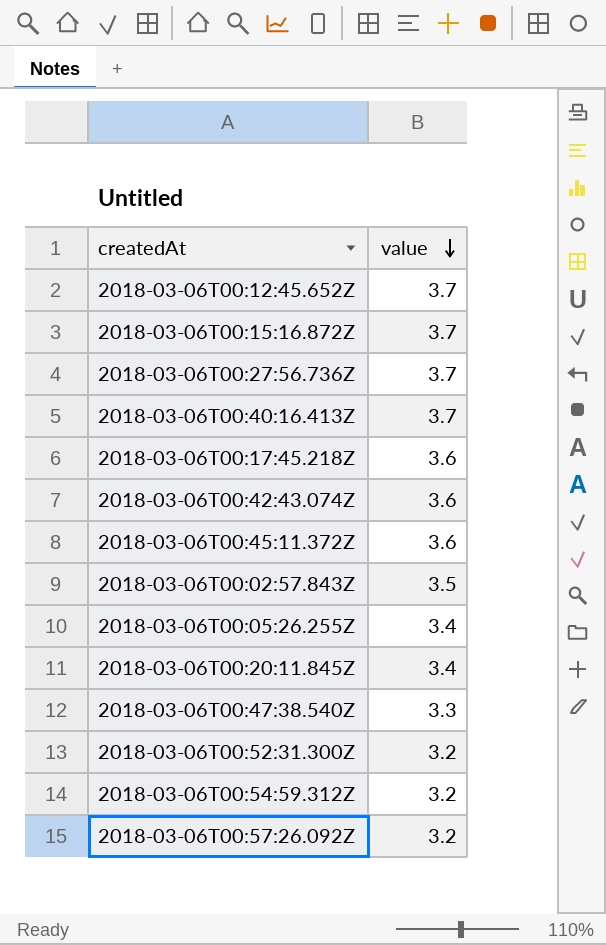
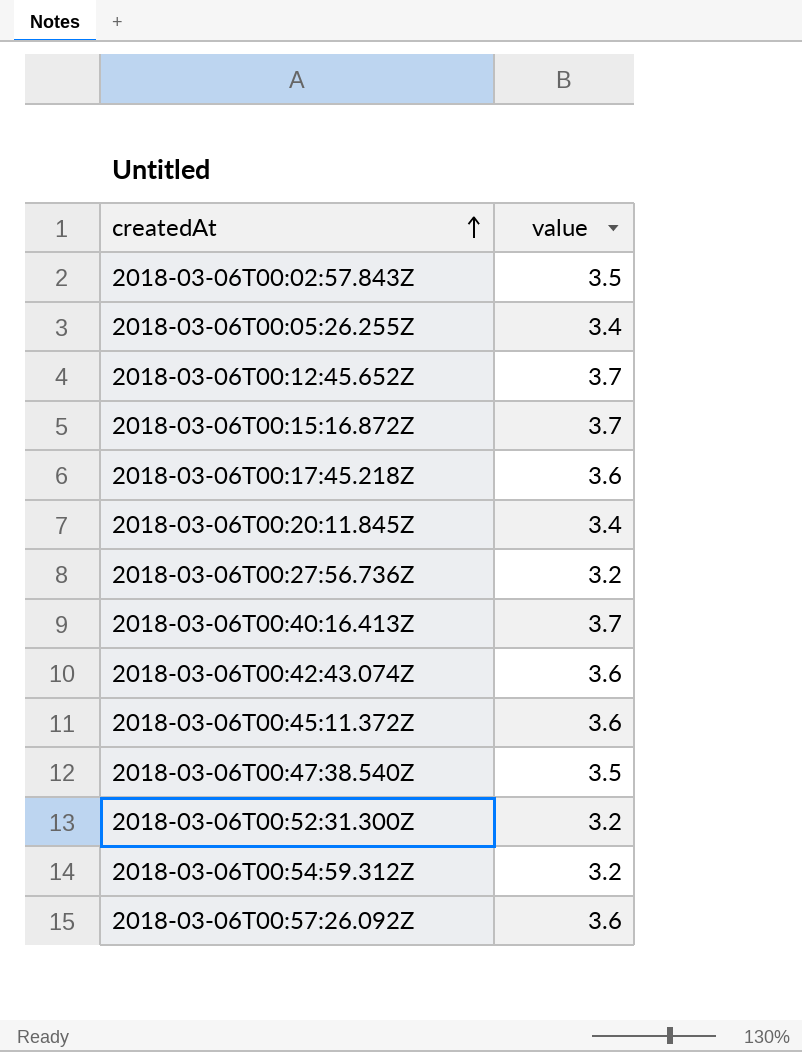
row order: value descending -> createdAt ascending
2018-03-06T00:27:56.736Z | value: 3.7 -> 3.2
2018-03-06T00:47:38.540Z | value: 3.3 -> 3.5
2018-03-06T00:57:26.092Z | value: 3.2 -> 3.6

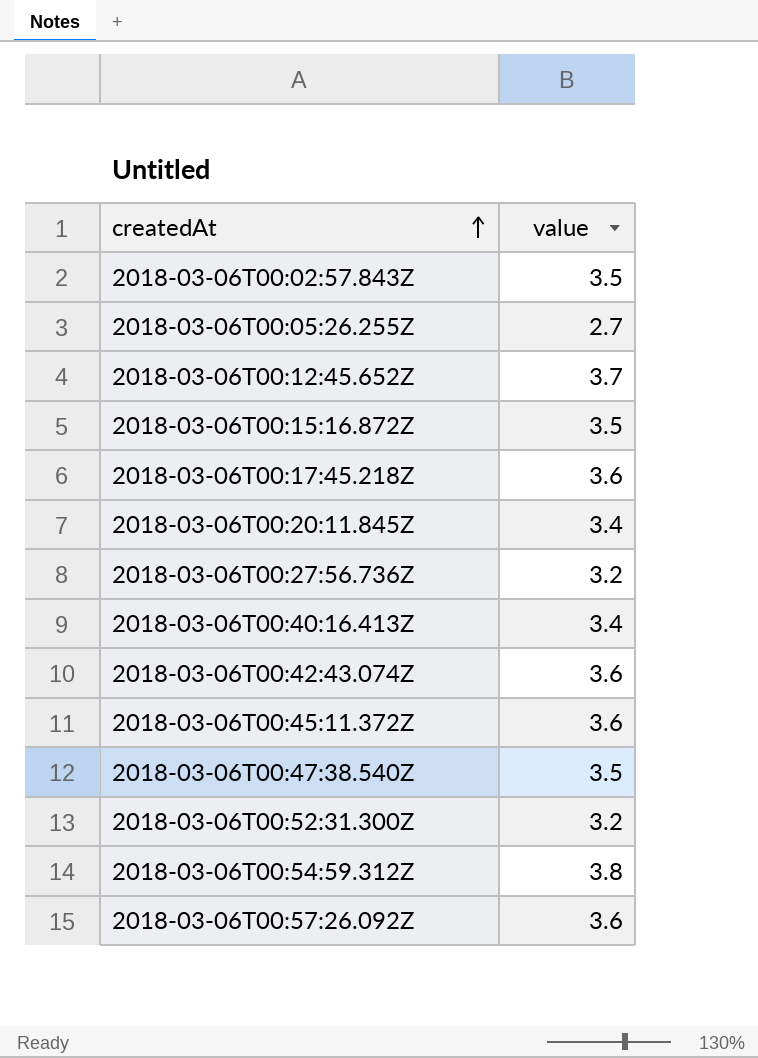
2018-03-06T00:05:26.255Z | value: 3.4 -> 2.7
2018-03-06T00:15:16.872Z | value: 3.7 -> 3.5
2018-03-06T00:40:16.413Z | value: 3.7 -> 3.4
2018-03-06T00:54:59.312Z | value: 3.2 -> 3.8

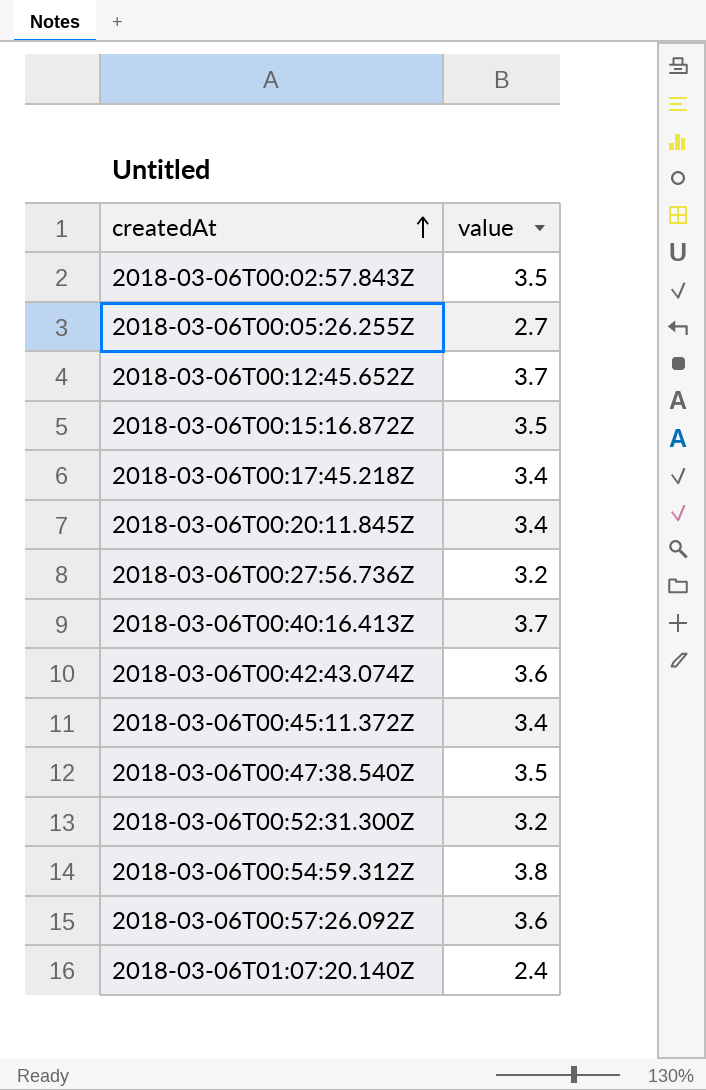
2018-03-06T00:17:45.218Z | value: 3.6 -> 3.4
2018-03-06T00:40:16.413Z | value: 3.4 -> 3.7
2018-03-06T00:45:11.372Z | value: 3.6 -> 3.4
row 2018-03-06T01:07:20.140Z: none -> 2.4

